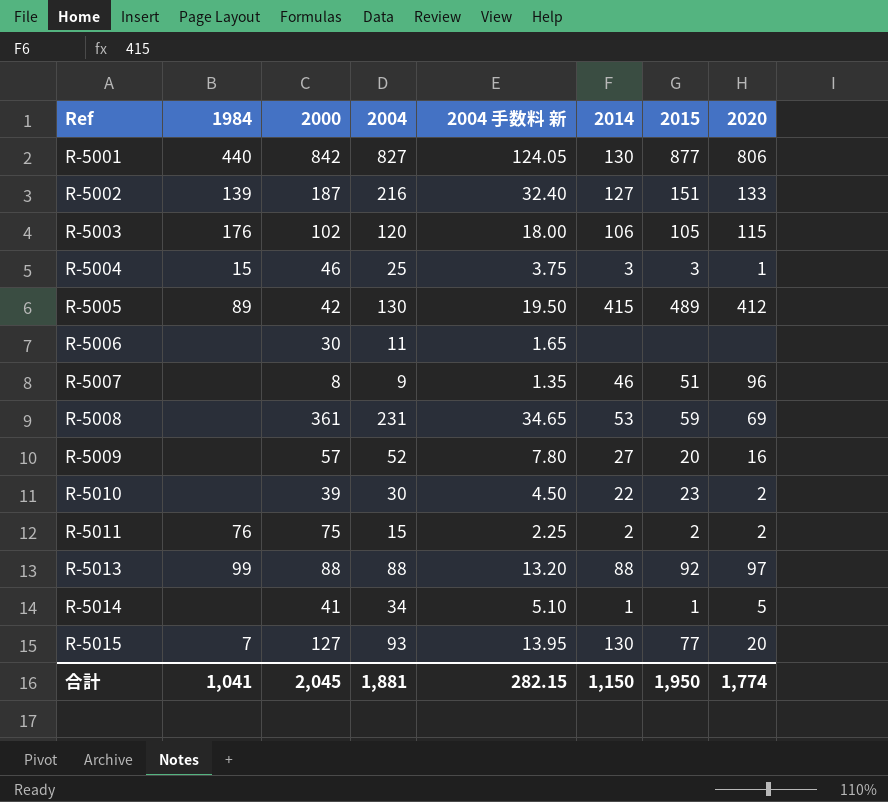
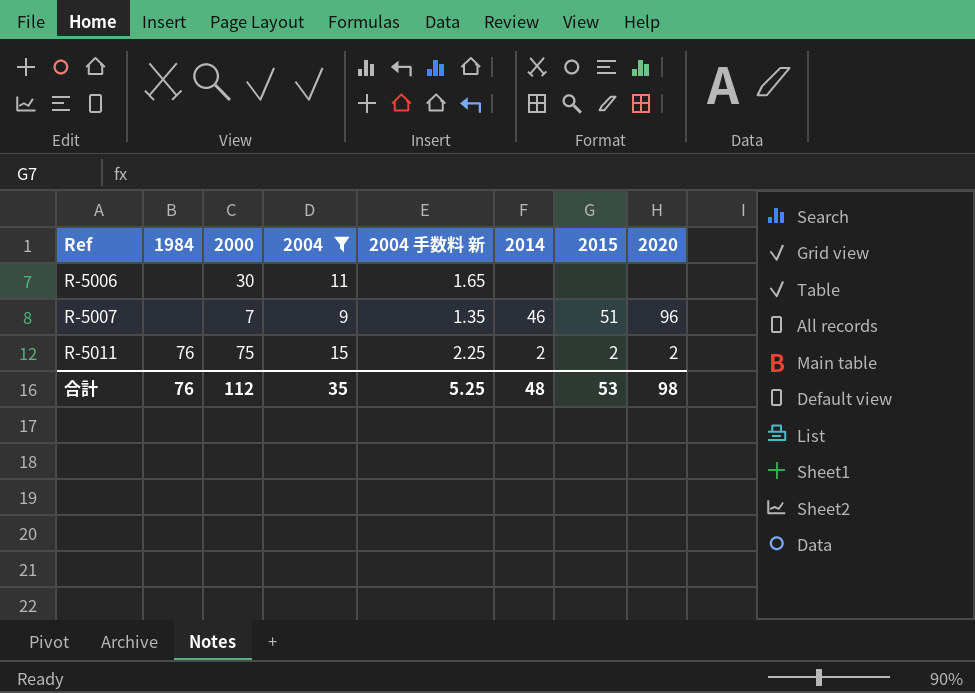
filter: none -> 2004 <= 15
R-5007 | 2000: 8 -> 7
合計 | 1984: 1,041 -> 76
合計 | 2000: 2,045 -> 112
合計 | 2004: 1,881 -> 35
合計 | 2004 手数料 新: 282.15 -> 5.25
合計 | 2014: 1,150 -> 48
合計 | 2015: 1,950 -> 53
合計 | 2020: 1,774 -> 98

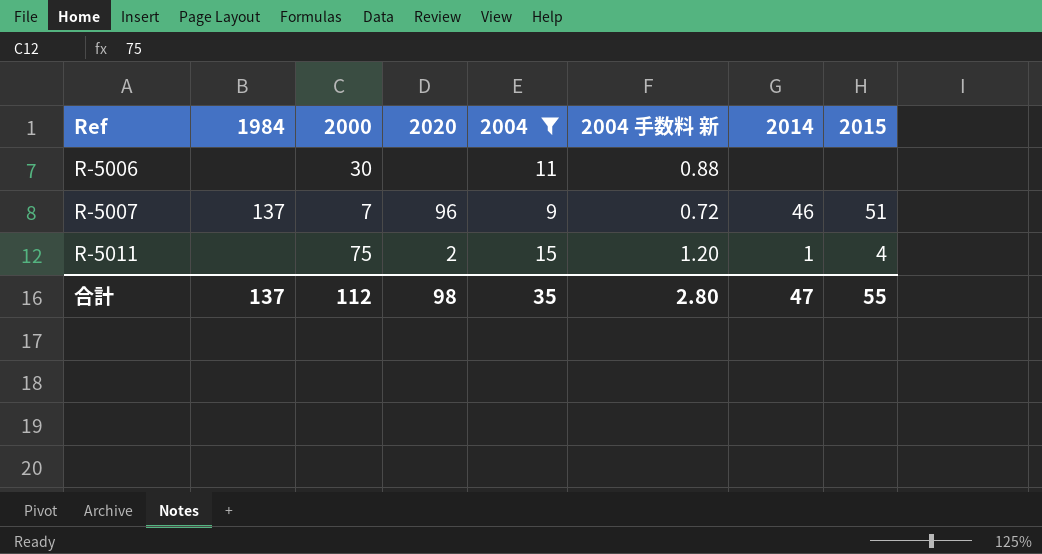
column 2020 | position: 8 -> 4
column 2004 手数料 新 | formula: [2004] * 0.15 -> [2004] * 0.08
R-5007 | 1984: none -> 137
R-5011 | 1984: 76 -> none
R-5011 | 2014: 2 -> 1
R-5011 | 2015: 2 -> 4
合計 | 1984: 76 -> 137
合計 | 2004 手数料 新: 5.25 -> 2.80
合計 | 2014: 48 -> 47
合計 | 2015: 53 -> 55

